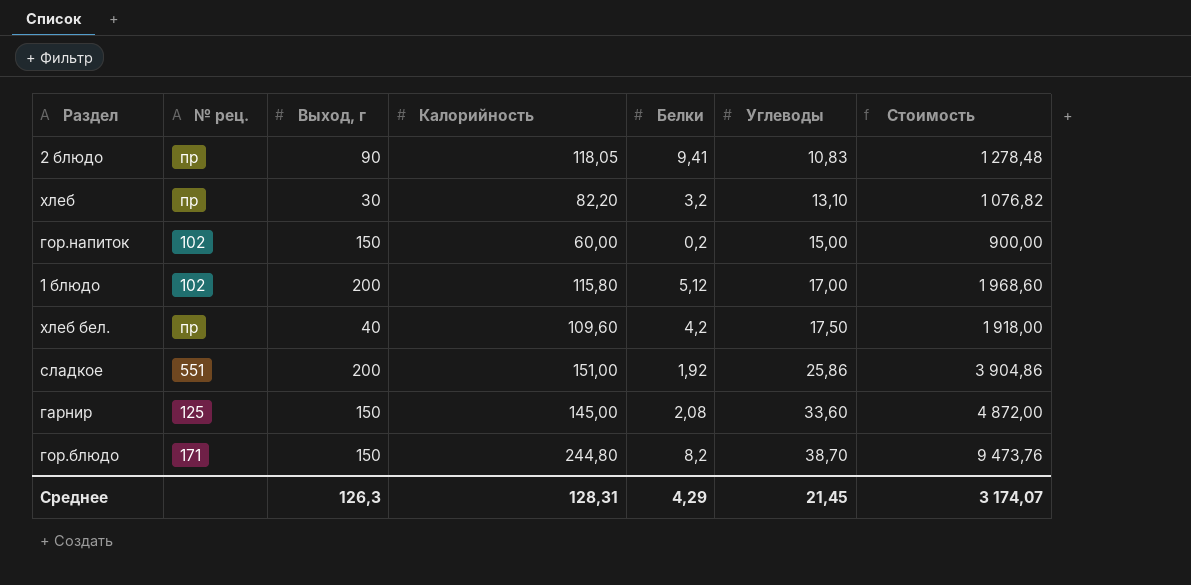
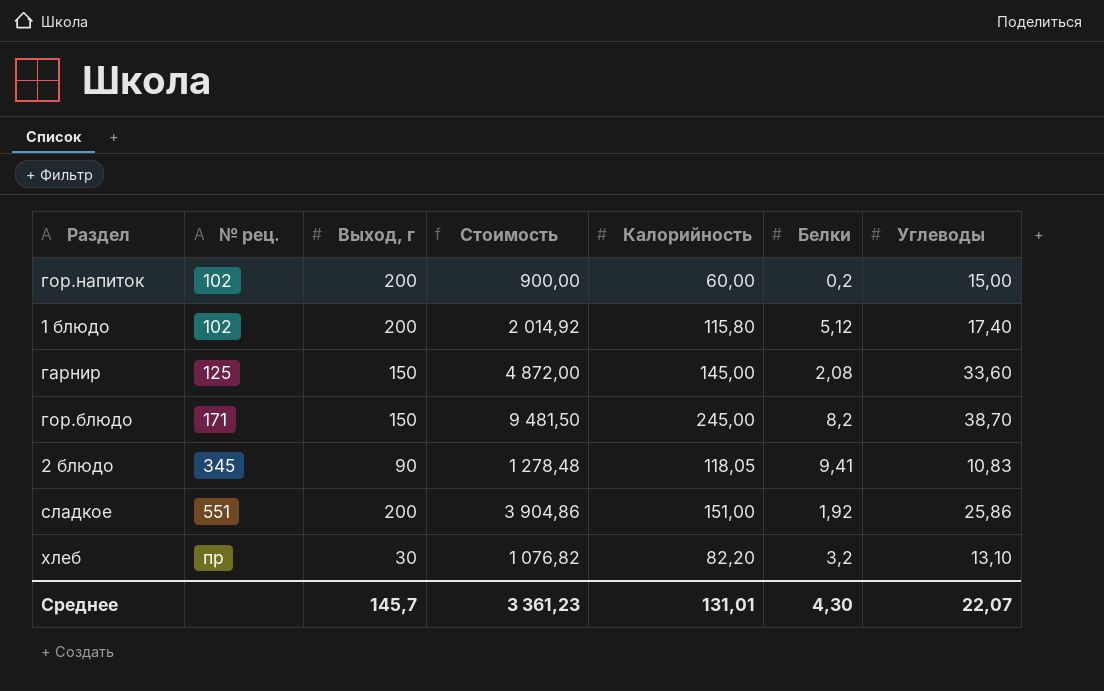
row order: Углеводы ascending -> № рец. ascending
column Стоимость | position: 7 -> 4
row хлеб бел.: пр | 40 | 109,60 | 4,2 | 17,50 | 1 918,00 -> none
гор.напиток | Выход, г: 150 -> 200
1 блюдо | Стоимость: 1 968,60 -> 2 014,92
1 блюдо | Углеводы: 17,00 -> 17,40
гор.блюдо | Стоимость: 9 473,76 -> 9 481,50
гор.блюдо | Калорийность: 244,80 -> 245,00
2 блюдо | № рец.: пр -> 345
Среднее | Выход, г: 126,3 -> 145,7
Среднее | Стоимость: 3 174,07 -> 3 361,23
Среднее | Калорийность: 128,31 -> 131,01
Среднее | Белки: 4,29 -> 4,30
Среднее | Углеводы: 21,45 -> 22,07

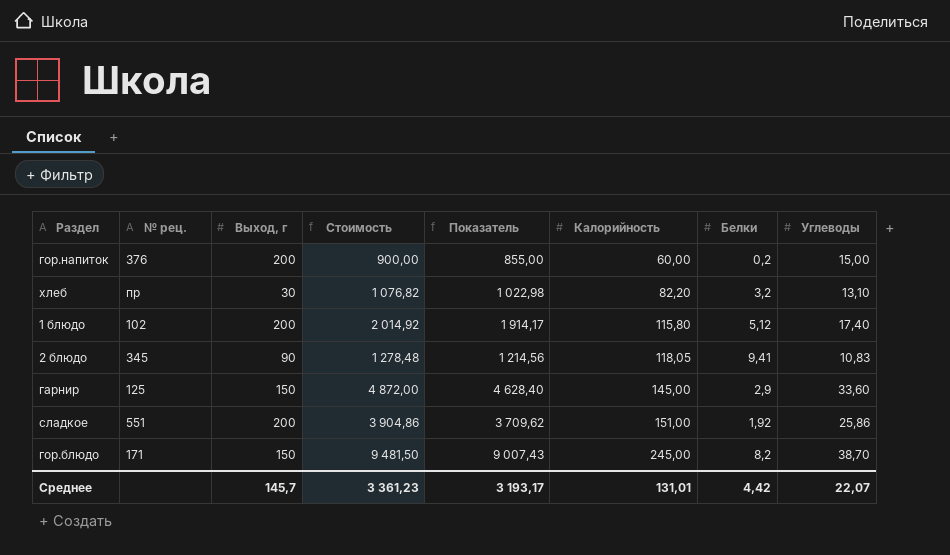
row order: № рец. ascending -> Калорийность ascending
column Показатель | formula: none -> [Стоимость] * 0,95
гор.напиток | № рец.: 102 -> 376
гарнир | Белки: 2,08 -> 2,9
Среднее | Белки: 4,30 -> 4,42

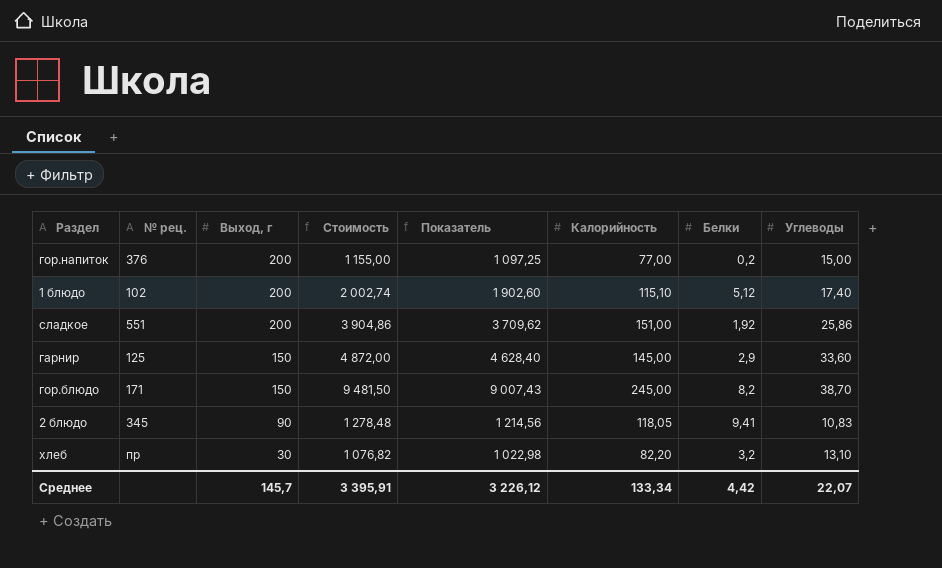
row order: Калорийность ascending -> Выход, г descending
гор.напиток | Стоимость: 900,00 -> 1 155,00
гор.напиток | Показатель: 855,00 -> 1 097,25
гор.напиток | Калорийность: 60,00 -> 77,00
1 блюдо | Стоимость: 2 014,92 -> 2 002,74
1 блюдо | Показатель: 1 914,17 -> 1 902,60
1 блюдо | Калорийность: 115,80 -> 115,10
Среднее | Стоимость: 3 361,23 -> 3 395,91
Среднее | Показатель: 3 193,17 -> 3 226,12
Среднее | Калорийность: 131,01 -> 133,34

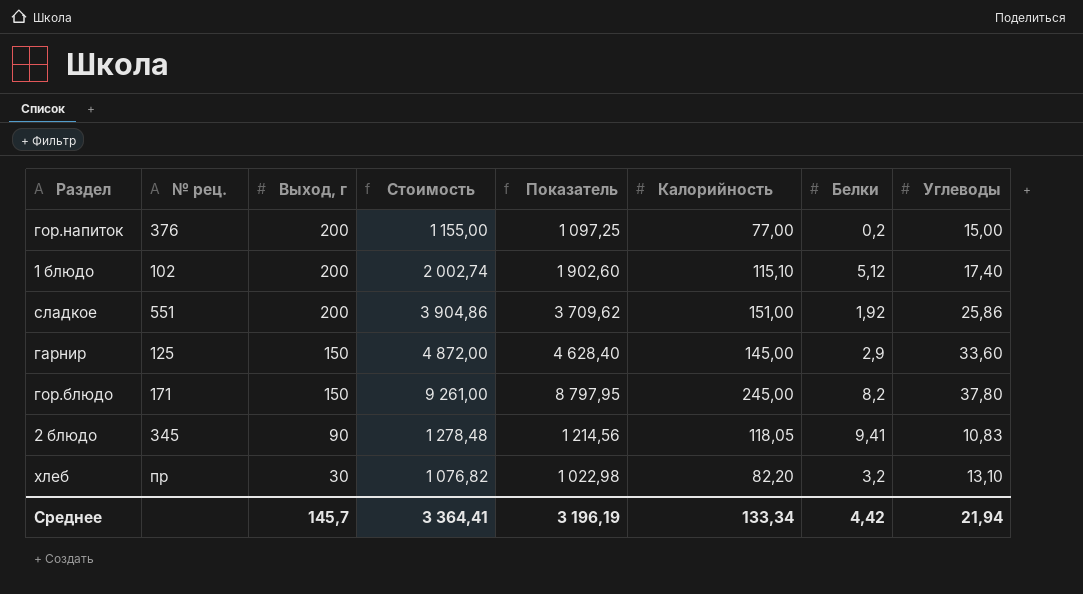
гор.блюдо | Стоимость: 9 481,50 -> 9 261,00
гор.блюдо | Показатель: 9 007,43 -> 8 797,95
гор.блюдо | Углеводы: 38,70 -> 37,80
Среднее | Стоимость: 3 395,91 -> 3 364,41
Среднее | Показатель: 3 226,12 -> 3 196,19
Среднее | Углеводы: 22,07 -> 21,94

